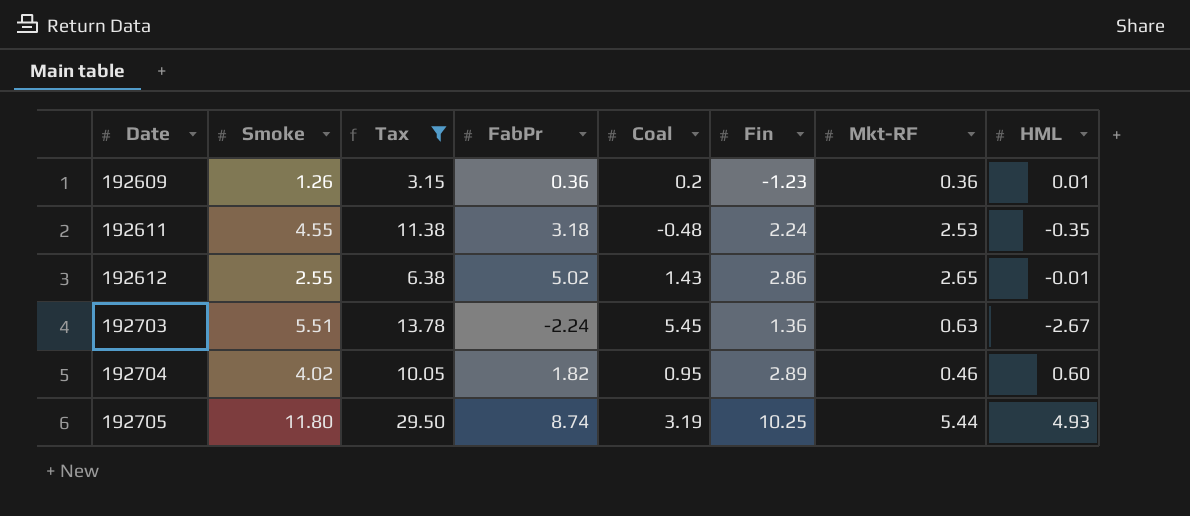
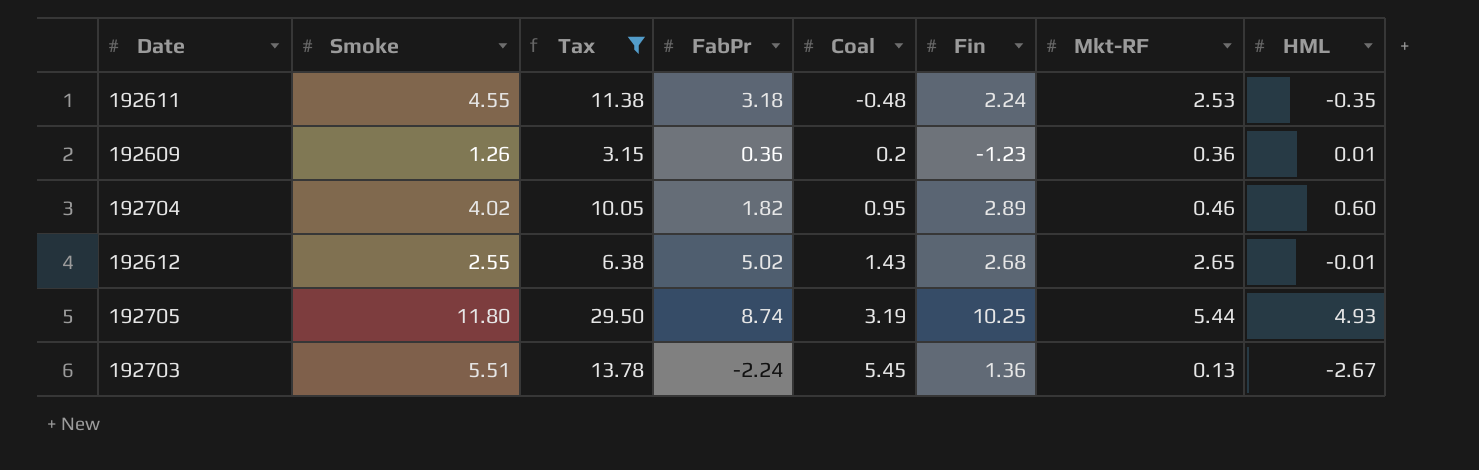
row order: Date ascending -> Coal ascending
192612 | Fin: 2.86 -> 2.68
192703 | Mkt-RF: 0.63 -> 0.13

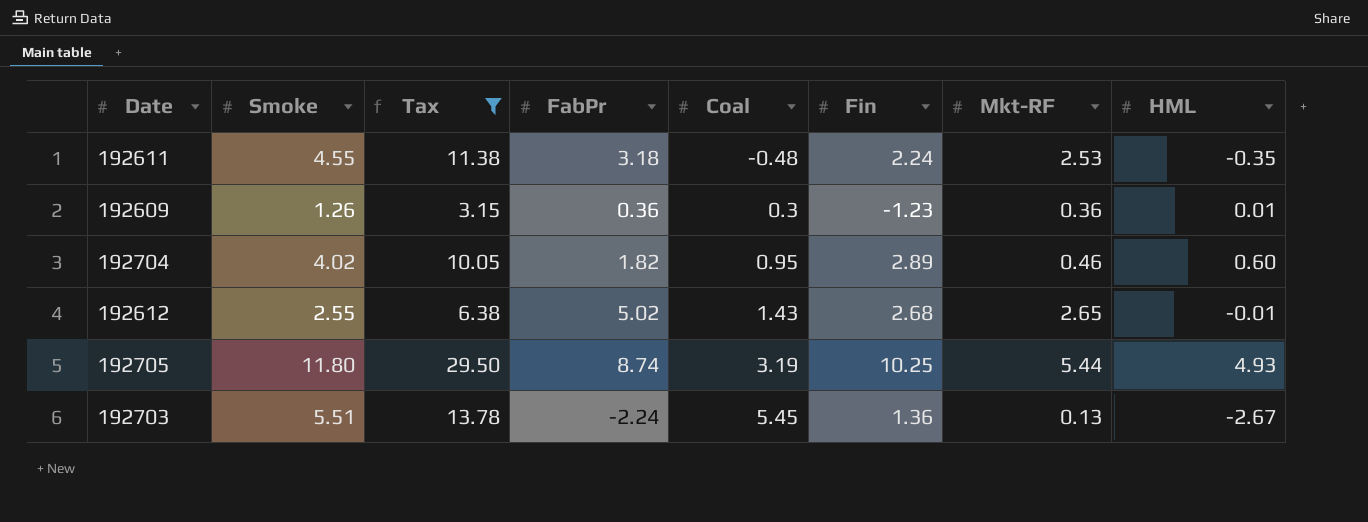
192609 | Coal: 0.2 -> 0.3

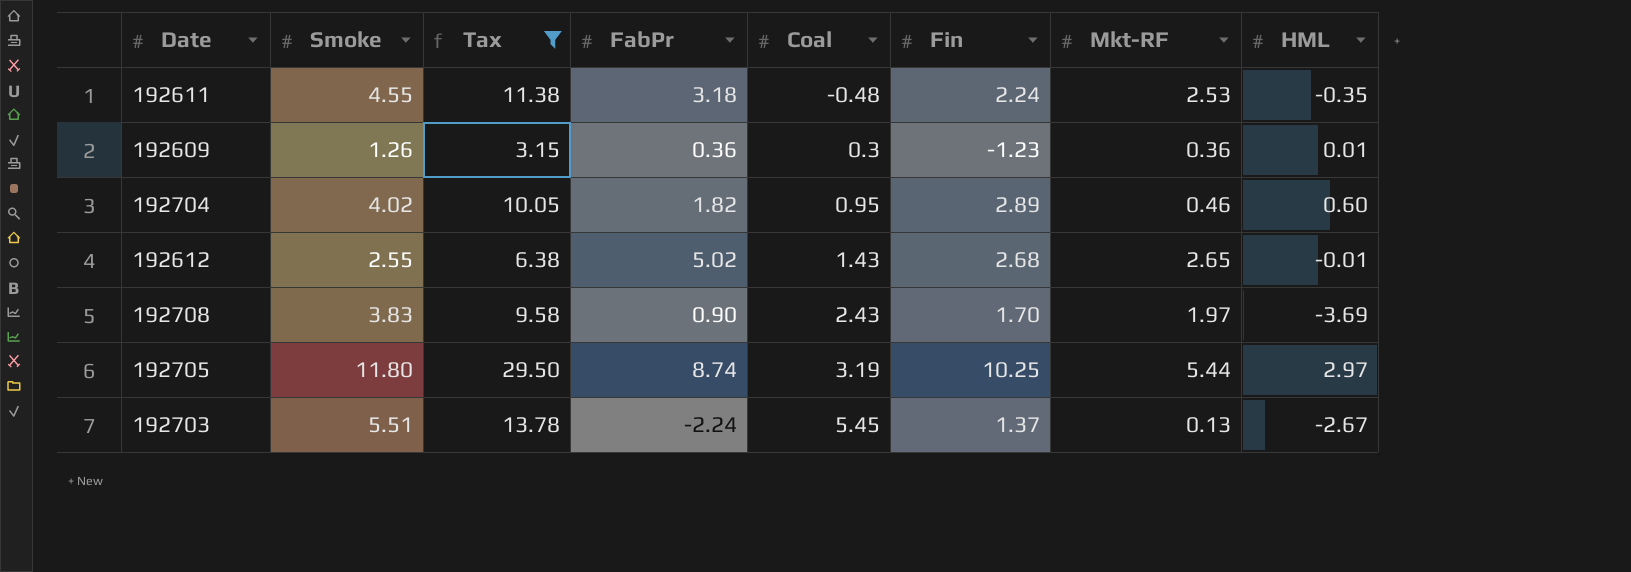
row 192708: none -> 3.83 | 9.58 | 0.90 | 2.43 | 1.70 | 1.97 | -3.69
192705 | HML: 4.93 -> 2.97
192703 | Fin: 1.36 -> 1.37

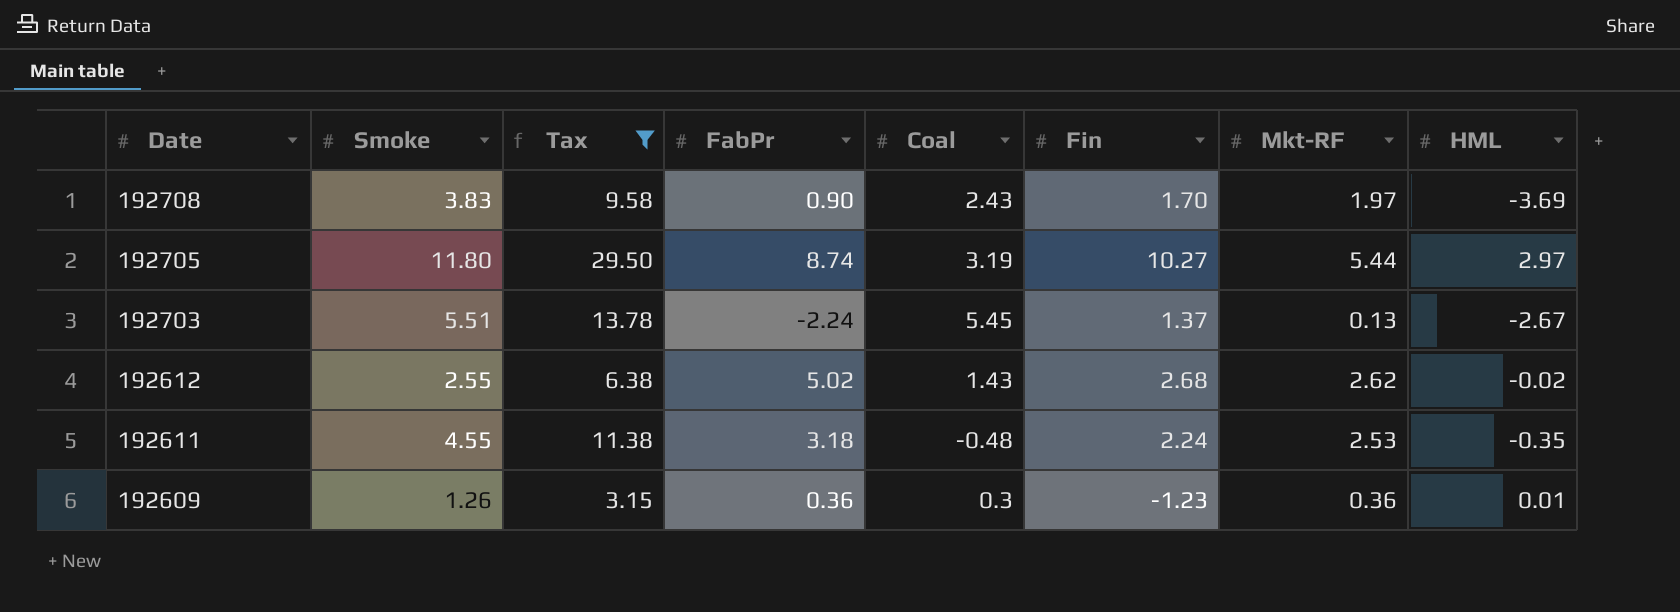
row order: Coal ascending -> Date descending
row 192704: 4.02 | 10.05 | 1.82 | 0.95 | 2.89 | 0.46 | 0.60 -> none
192705 | Fin: 10.25 -> 10.27
192612 | Mkt-RF: 2.65 -> 2.62
192612 | HML: -0.01 -> -0.02

